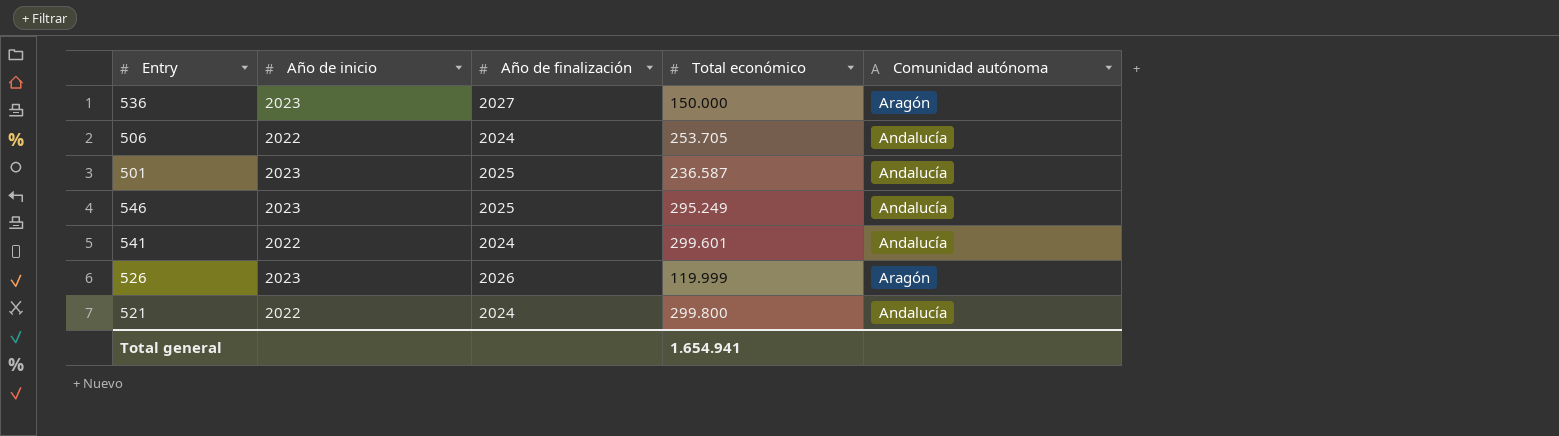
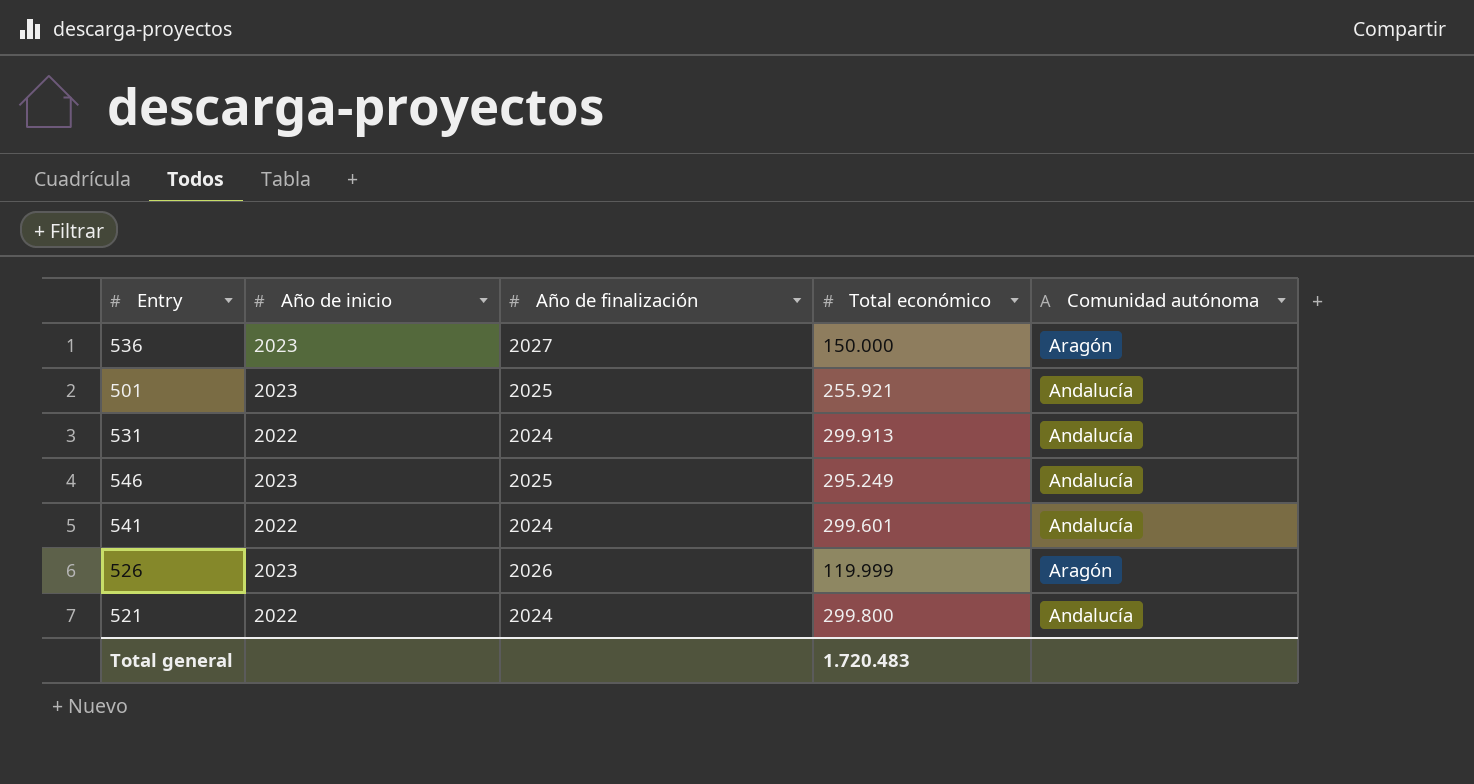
row 506: 2022 | 2024 | 253.705 | Andalucía -> none
501 | Total económico: 236.587 -> 255.921
row 531: none -> 2022 | 2024 | 299.913 | Andalucía
Total general | Total económico: 1.654.941 -> 1.720.483

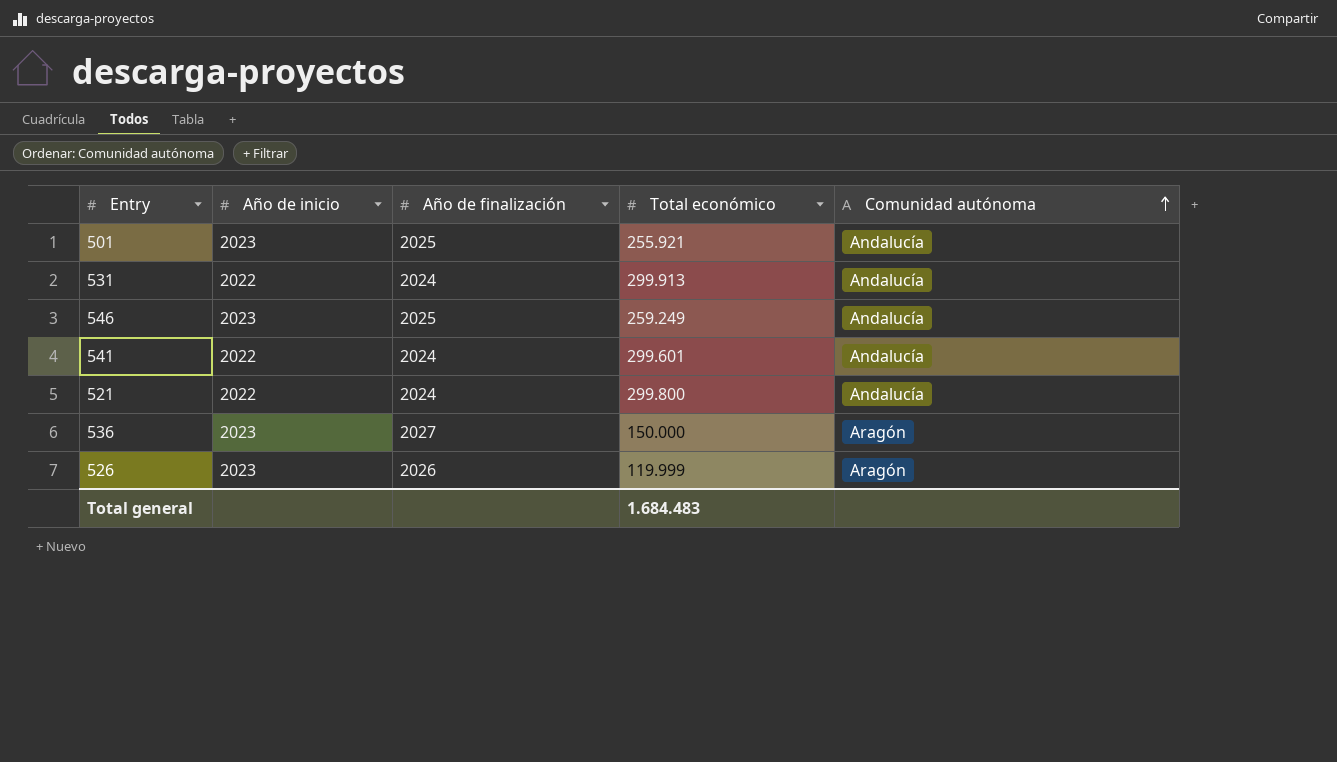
row order: none -> Comunidad autónoma ascending
546 | Total económico: 295.249 -> 259.249
Total general | Total económico: 1.720.483 -> 1.684.483

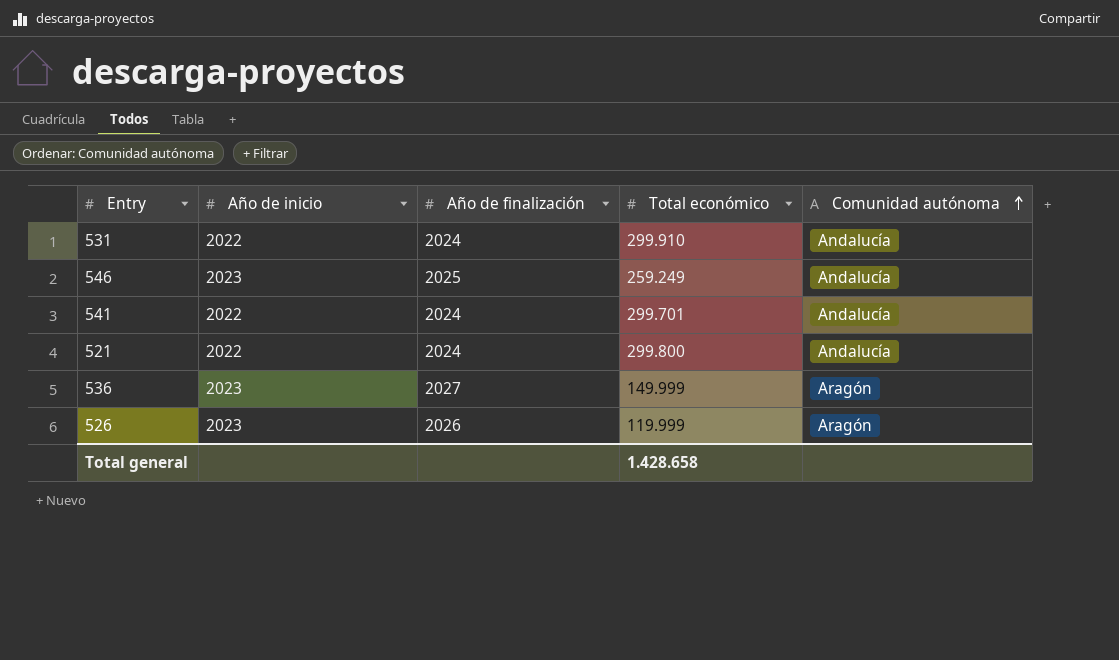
row 501: 2023 | 2025 | 255.921 | Andalucía -> none
531 | Total económico: 299.913 -> 299.910
541 | Total económico: 299.601 -> 299.701
536 | Total económico: 150.000 -> 149.999
Total general | Total económico: 1.684.483 -> 1.428.658

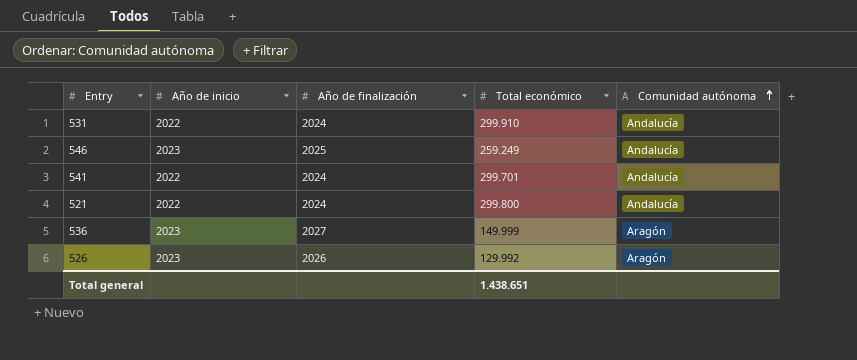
526 | Total económico: 119.999 -> 129.992
Total general | Total económico: 1.428.658 -> 1.438.651

